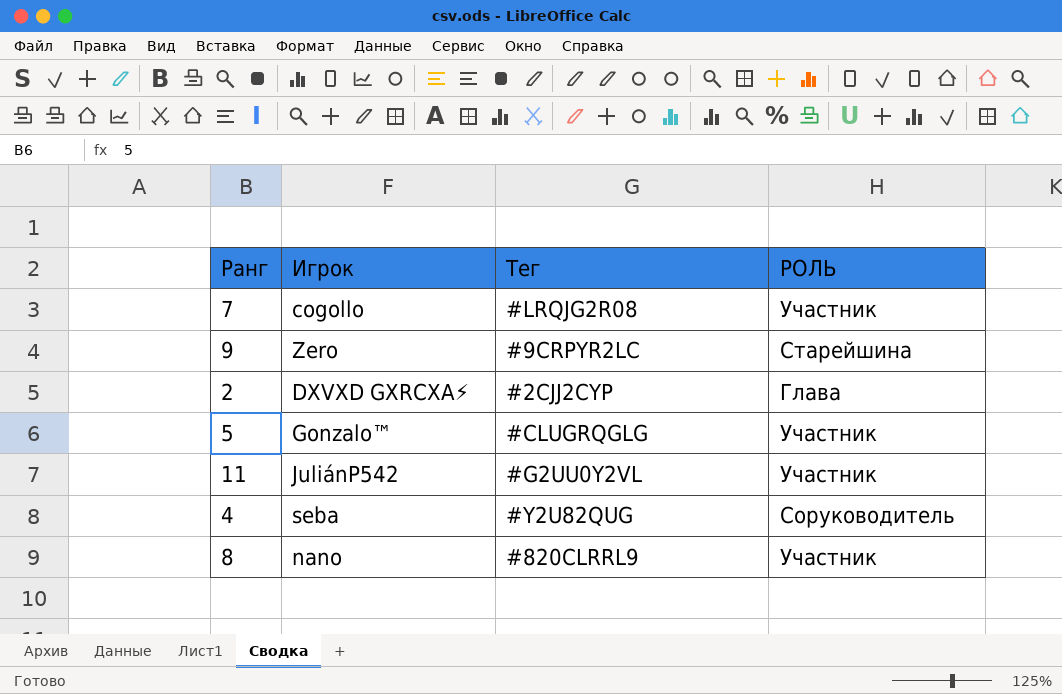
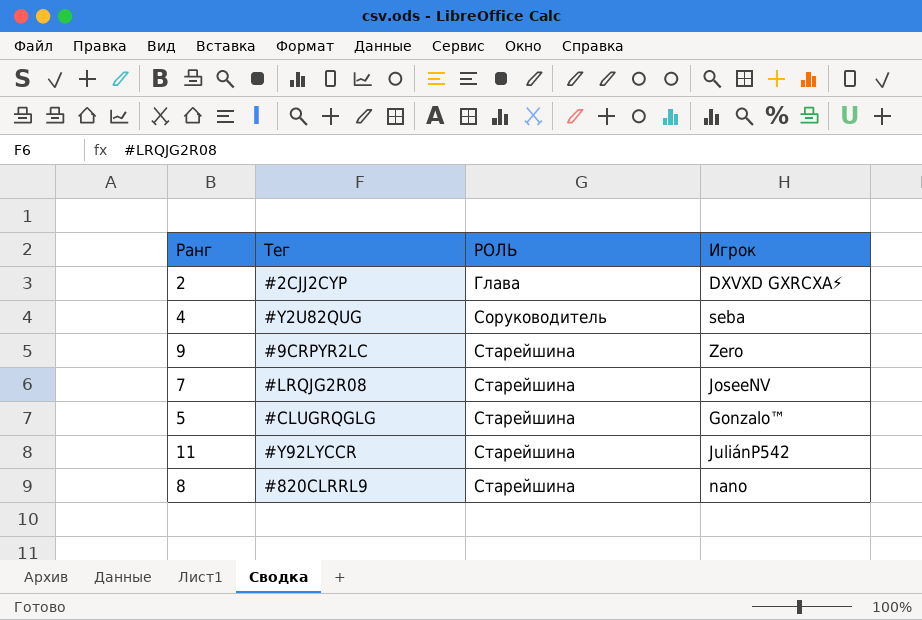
row order: none -> РОЛЬ ascending
column Игрок | position: 2 -> 4
7 | РОЛЬ: Участник -> Старейшина
7 | Игрок: cogollo -> JoseeNV
5 | РОЛЬ: Участник -> Старейшина
11 | Тег: #G2UU0Y2VL -> #Y92LYCCR
11 | РОЛЬ: Участник -> Старейшина
8 | РОЛЬ: Участник -> Старейшина

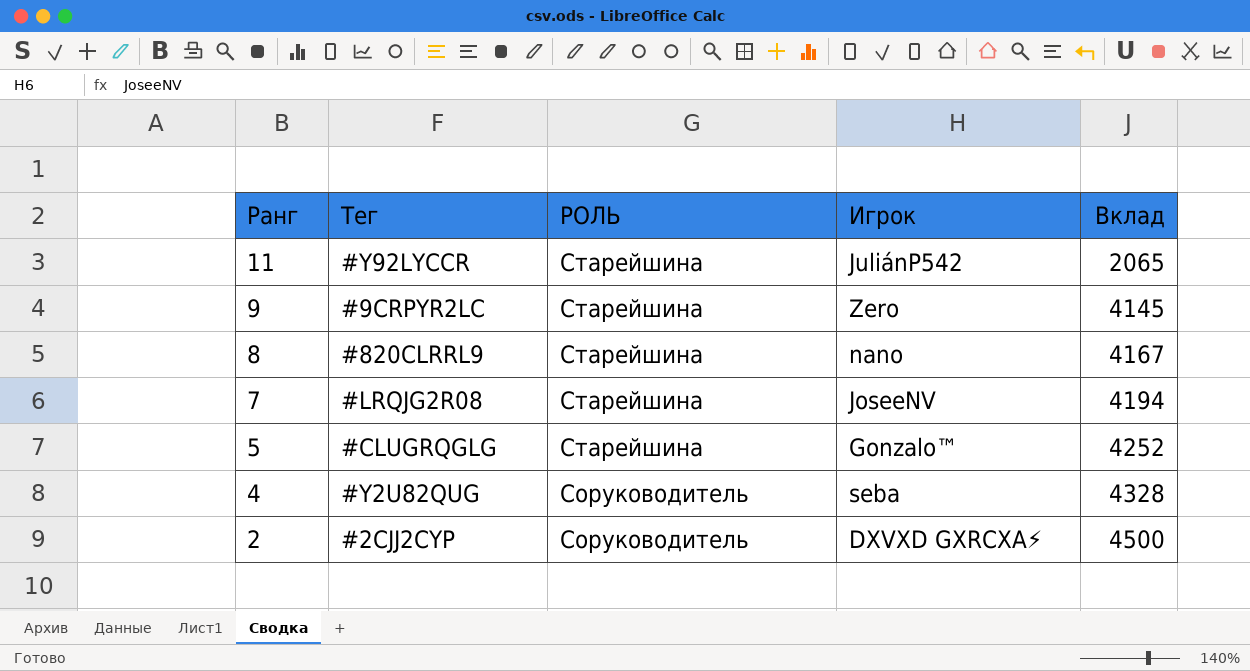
row order: РОЛЬ ascending -> Ранг descending
column Вклад | position: none -> 5
2 | РОЛЬ: Глава -> Соруководитель

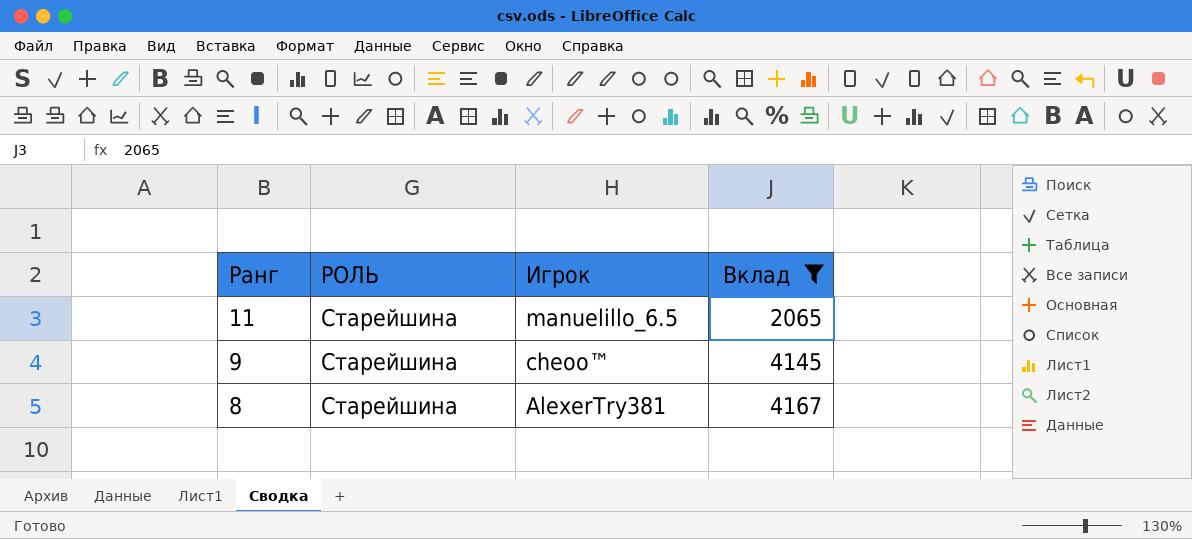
filter: none -> Вклад <= 4167
column Тег | position: 2 -> none
11 | Игрок: JuliánP542 -> manuelillo_6.5
9 | Игрок: Zero -> cheoo™
8 | Игрок: nano -> AlexerTry381

